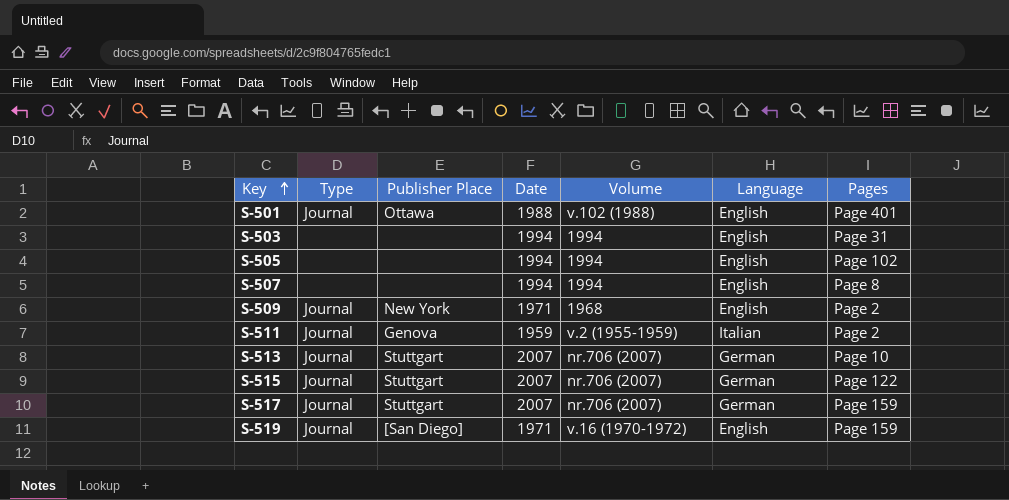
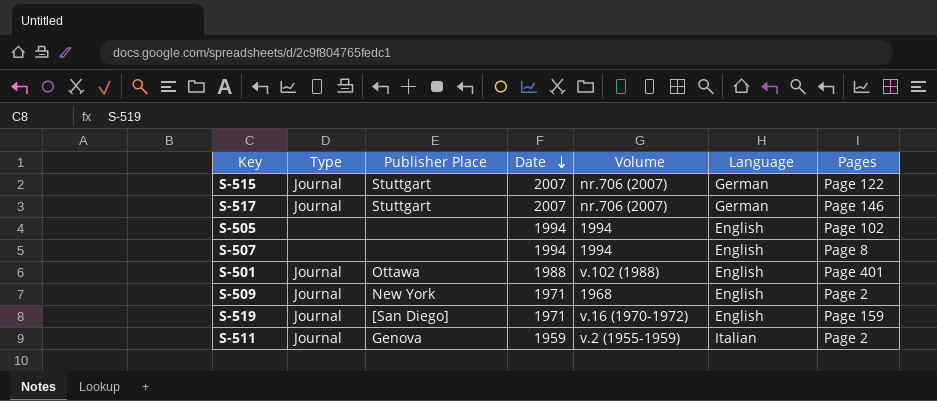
row order: Key ascending -> Date descending
row S-503: none | none | 1994 | 1994 | English | Page 31 -> none
row S-513: Journal | Stuttgart | 2007 | nr.706 (2007) | German | Page 10 -> none
S-517 | Pages: Page 159 -> Page 146

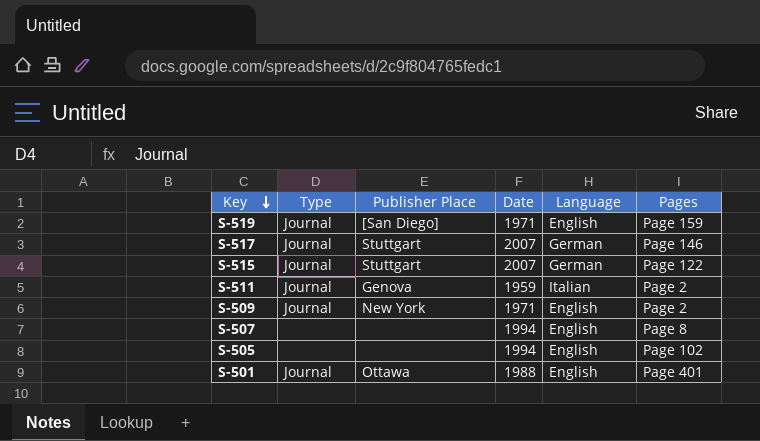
row order: Date descending -> Key descending
column Volume | position: 5 -> none

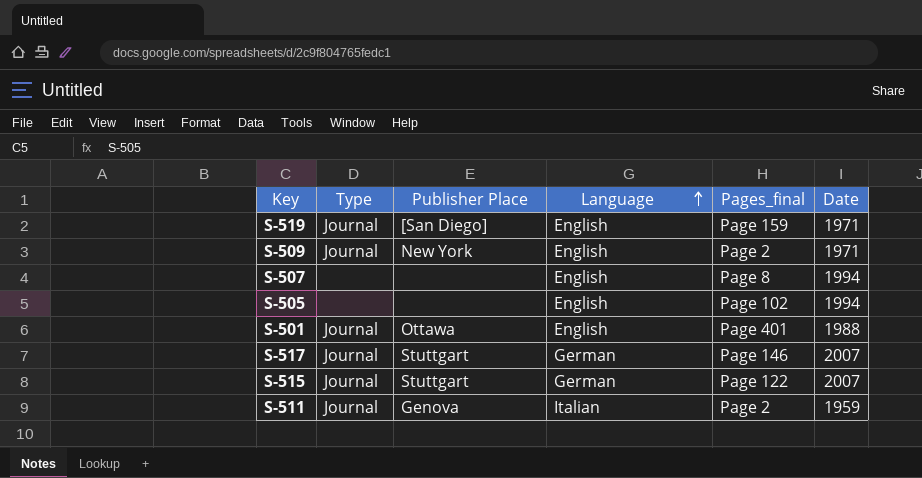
row order: Key descending -> Language ascending
column name: Pages -> Pages_final
column Date | position: 4 -> 6

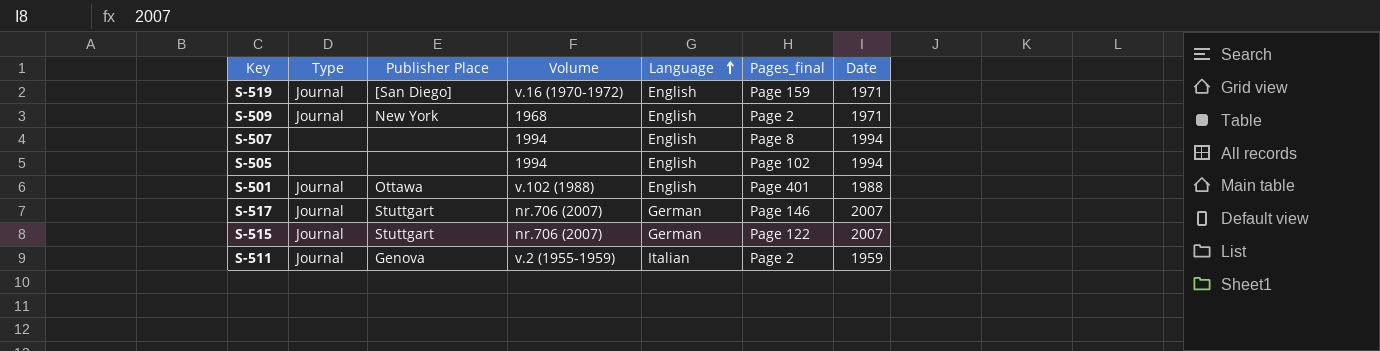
column Volume | position: none -> 4

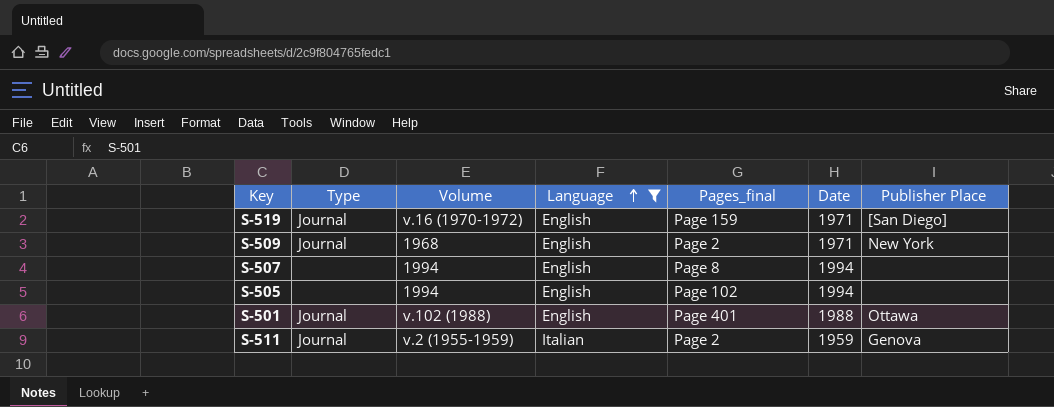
filter: none -> Language != German
column Publisher Place | position: 3 -> 7

